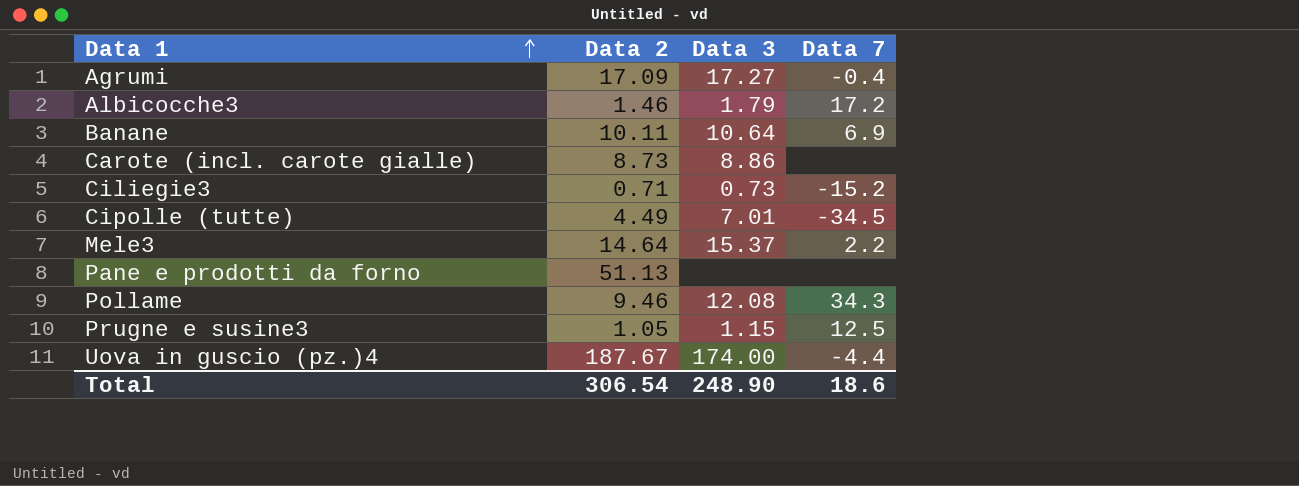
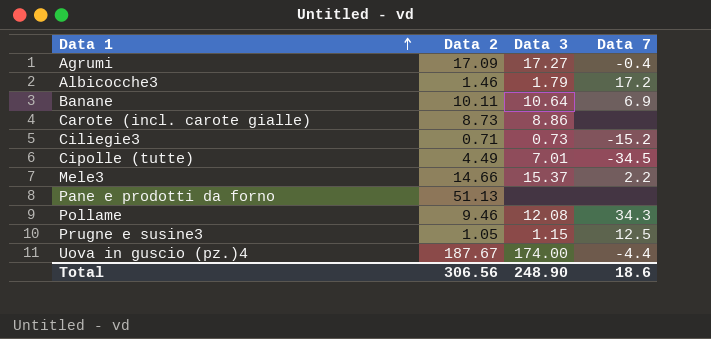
Mele3 | Data 2: 14.64 -> 14.66
Total | Data 2: 306.54 -> 306.56

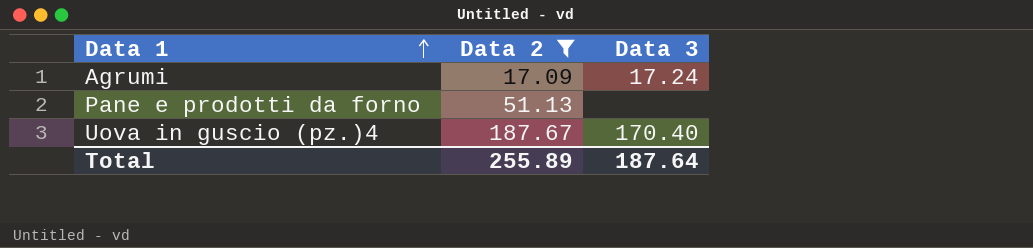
filter: none -> Data 2 >= 17.09
column Data 7 | position: 4 -> none
Agrumi | Data 3: 17.27 -> 17.24
Uova in guscio (pz.)4 | Data 3: 174.00 -> 170.40
Total | Data 2: 306.56 -> 255.89
Total | Data 3: 248.90 -> 187.64

